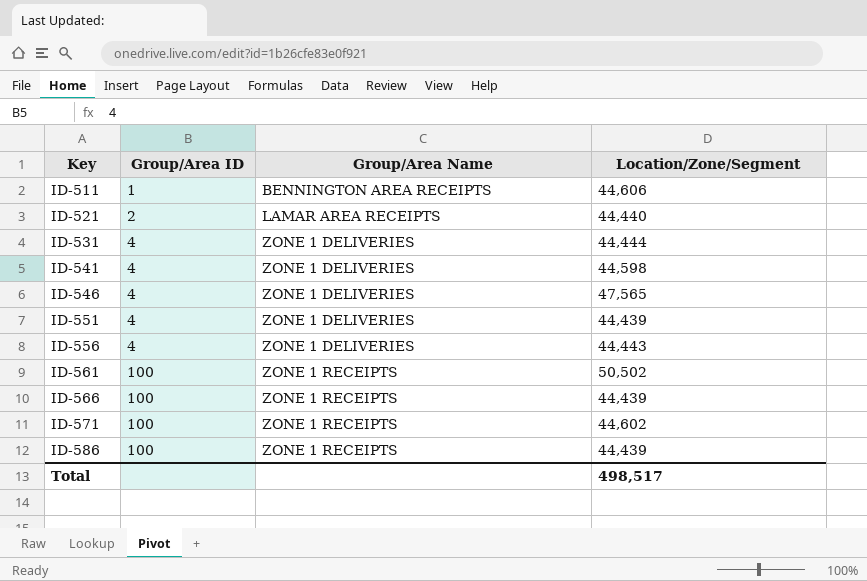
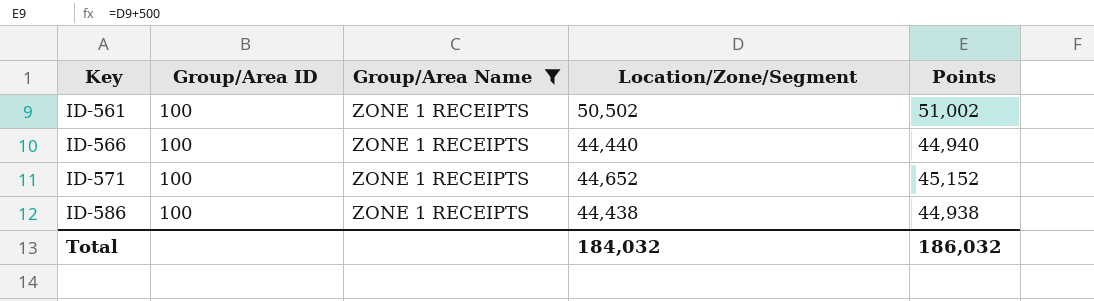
filter: none -> Group/Area Name = ZONE 1 RECEIPTS
column Points | formula: none -> [Location/Zone/Segment] + 500
ID-566 | Location/Zone/Segment: 44,439 -> 44,440
ID-571 | Location/Zone/Segment: 44,602 -> 44,652
ID-586 | Location/Zone/Segment: 44,439 -> 44,438
Total | Location/Zone/Segment: 498,517 -> 184,032

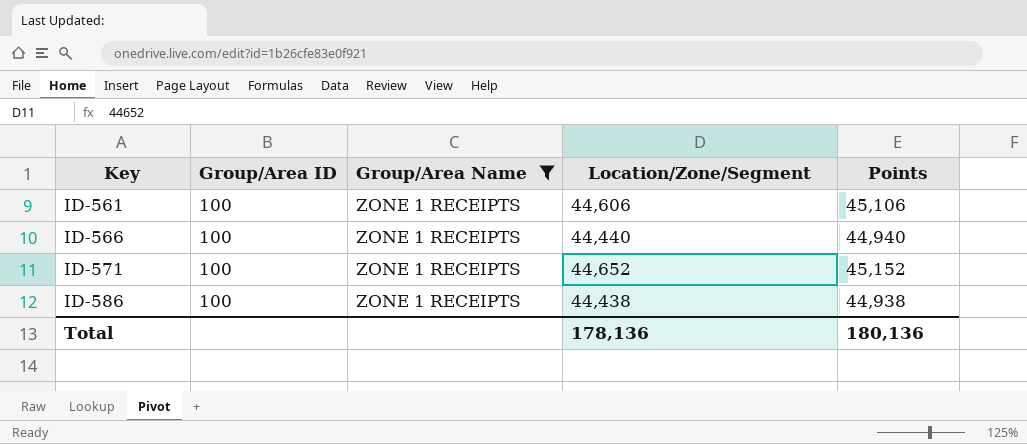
ID-561 | Location/Zone/Segment: 50,502 -> 44,606
ID-561 | Points: 51,002 -> 45,106
Total | Location/Zone/Segment: 184,032 -> 178,136
Total | Points: 186,032 -> 180,136

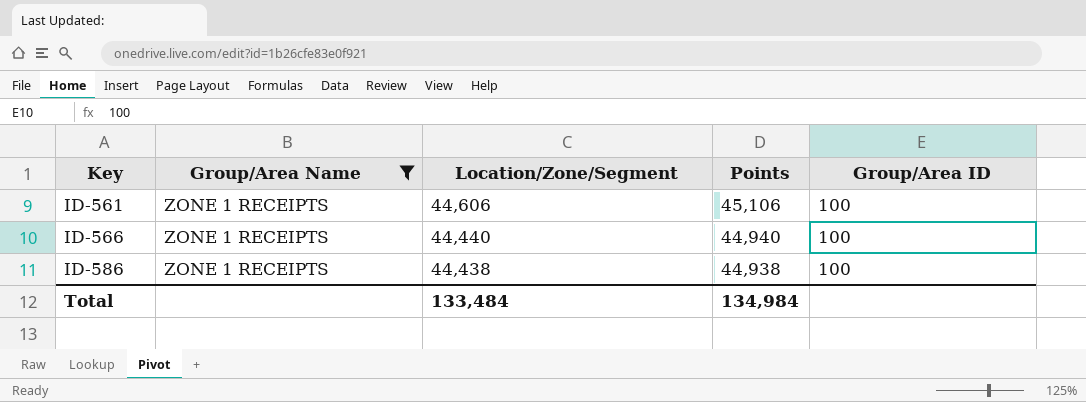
column Group/Area ID | position: 2 -> 5
row ID-571: 100 | ZONE 1 RECEIPTS | 44,652 | 45,152 -> none
Total | Location/Zone/Segment: 178,136 -> 133,484
Total | Points: 180,136 -> 134,984

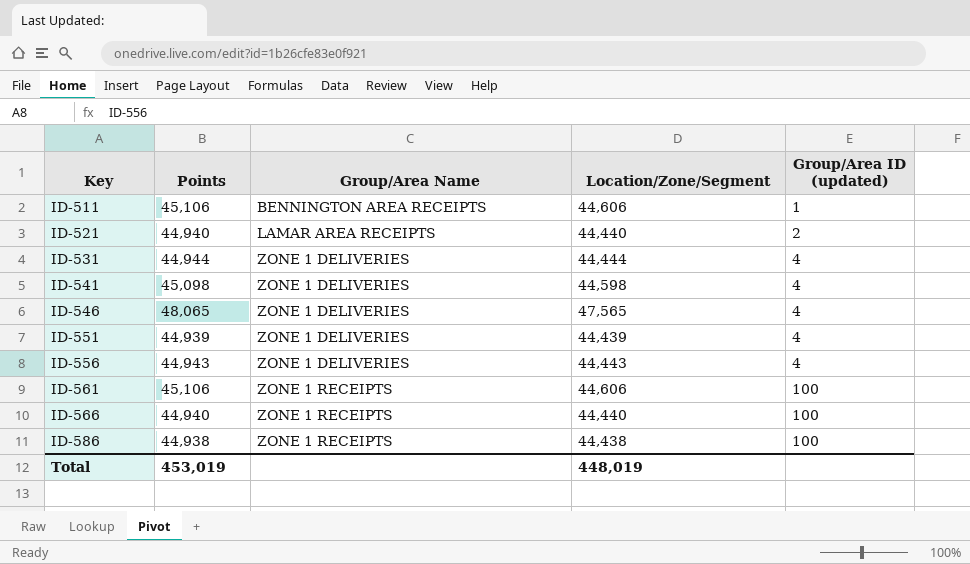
filter: Group/Area Name = ZONE 1 RECEIPTS -> none
column Points | position: 4 -> 2
column name: Group/Area ID -> Group/Area ID (updated)
Total | Points: 134,984 -> 453,019
Total | Location/Zone/Segment: 133,484 -> 448,019

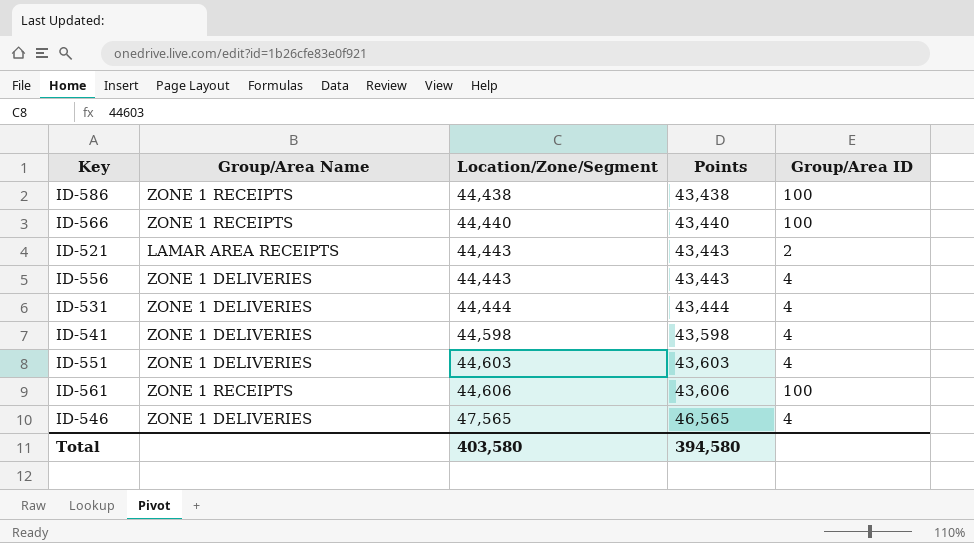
row order: Key ascending -> Location/Zone/Segment ascending
column Points | formula: [Location/Zone/Segment] + 500 -> [Location/Zone/Segment] - 1000
column Points | position: 2 -> 4
column name: Group/Area ID (updated) -> Group/Area ID
row ID-511: 45,106 | BENNINGTON AREA RECEIPTS | 44,606 | 1 -> none
ID-521 | Location/Zone/Segment: 44,440 -> 44,443
ID-551 | Location/Zone/Segment: 44,439 -> 44,603
Total | Location/Zone/Segment: 448,019 -> 403,580
Total | Points: 453,019 -> 394,580

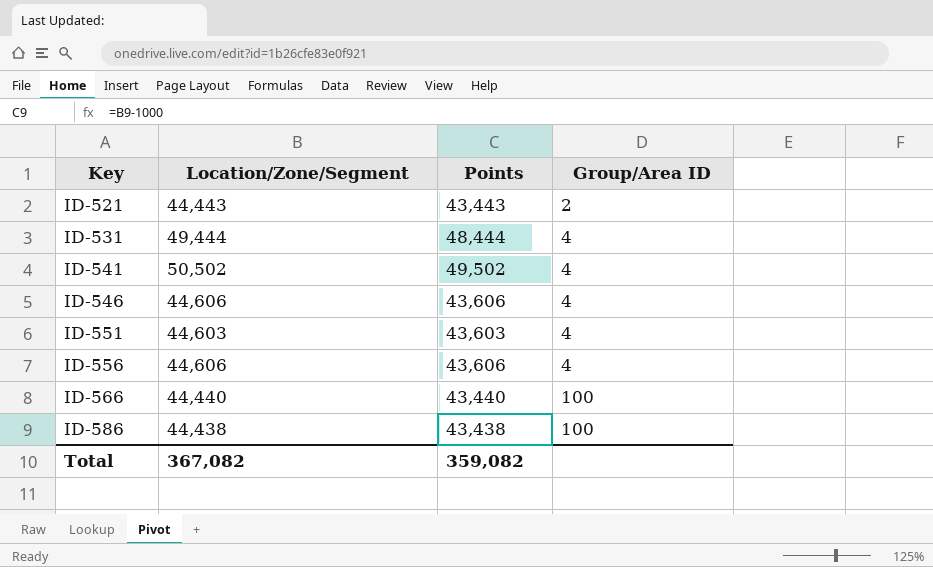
row order: Location/Zone/Segment ascending -> Key ascending
column Group/Area Name | position: 2 -> none
row ID-561: ZONE 1 RECEIPTS | 44,606 | 43,606 | 100 -> none
ID-531 | Location/Zone/Segment: 44,444 -> 49,444
ID-531 | Points: 43,444 -> 48,444
ID-541 | Location/Zone/Segment: 44,598 -> 50,502
ID-541 | Points: 43,598 -> 49,502
ID-546 | Location/Zone/Segment: 47,565 -> 44,606
ID-546 | Points: 46,565 -> 43,606
ID-556 | Location/Zone/Segment: 44,443 -> 44,606
ID-556 | Points: 43,443 -> 43,606
Total | Location/Zone/Segment: 403,580 -> 367,082
Total | Points: 394,580 -> 359,082

